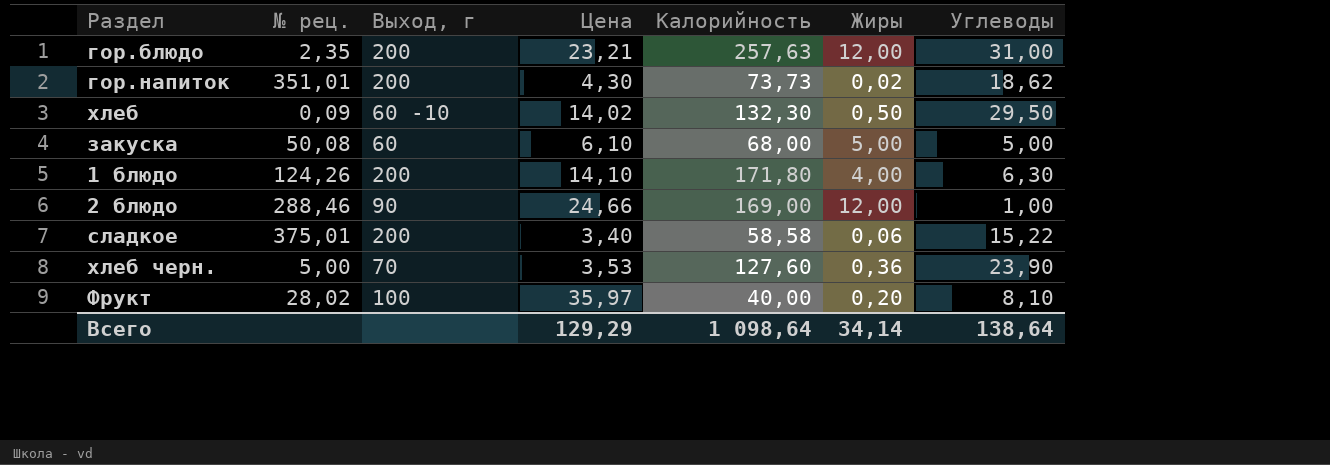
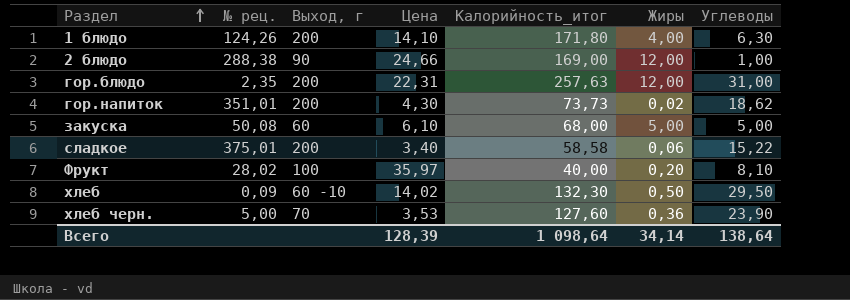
row order: none -> Раздел ascending
column name: Калорийность -> Калорийность_итог
2 блюдо | № рец.: 288,46 -> 288,38
гор.блюдо | Цена: 23,21 -> 22,31
Всего | Цена: 129,29 -> 128,39

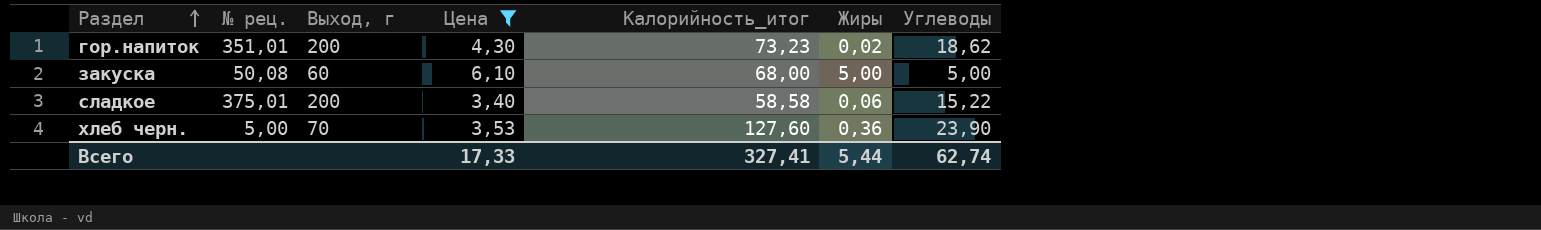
filter: none -> Цена <= 6,10
гор.напиток | Калорийность_итог: 73,73 -> 73,23
Всего | Цена: 128,39 -> 17,33
Всего | Калорийность_итог: 1 098,64 -> 327,41
Всего | Жиры: 34,14 -> 5,44
Всего | Углеводы: 138,64 -> 62,74

